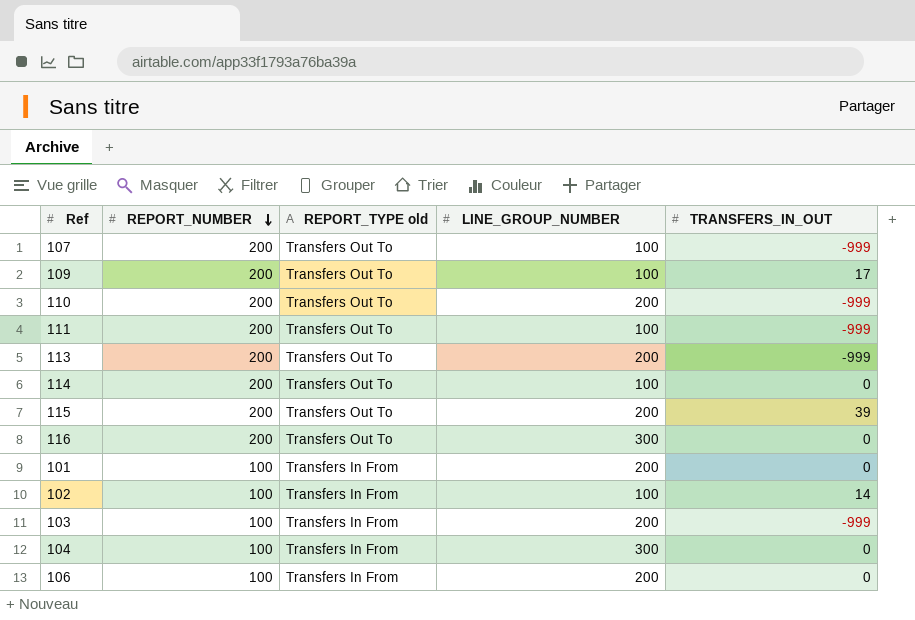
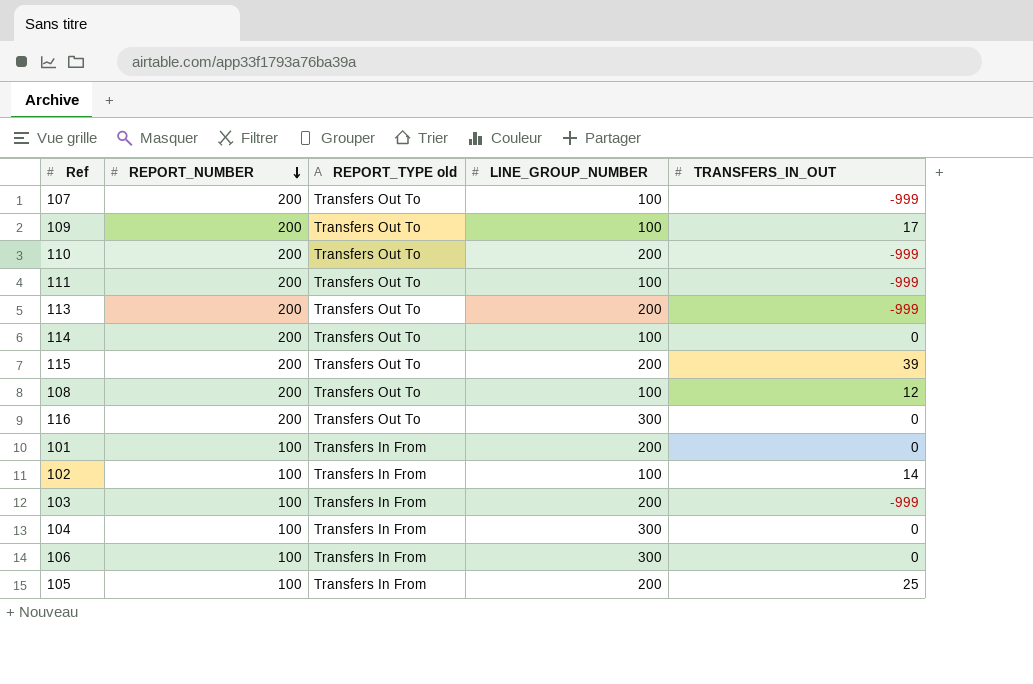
row 108: none -> 200 | Transfers Out To | 100 | 12
106 | LINE_GROUP_NUMBER: 200 -> 300
row 105: none -> 100 | Transfers In From | 200 | 25

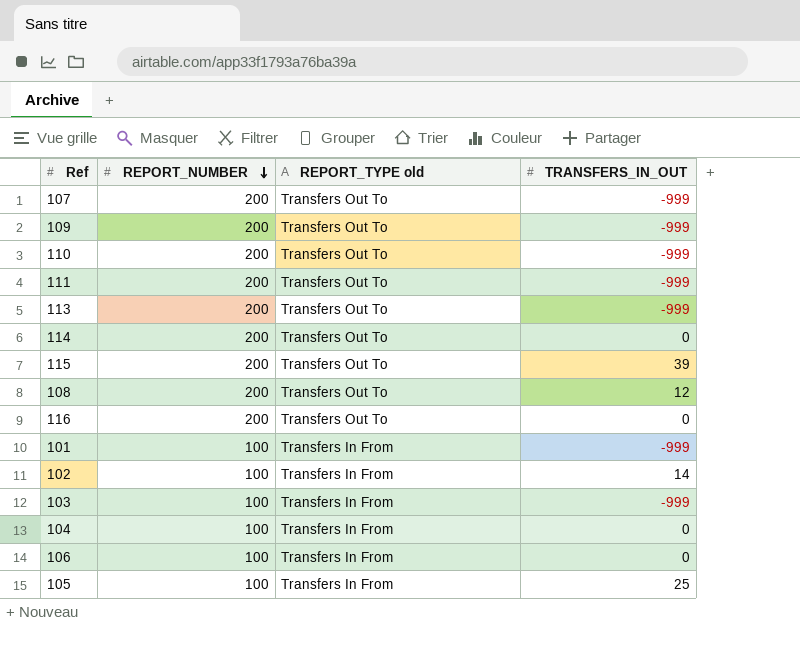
column LINE_GROUP_NUMBER | position: 4 -> none
109 | TRANSFERS_IN_OUT: 17 -> -999
101 | TRANSFERS_IN_OUT: 0 -> -999

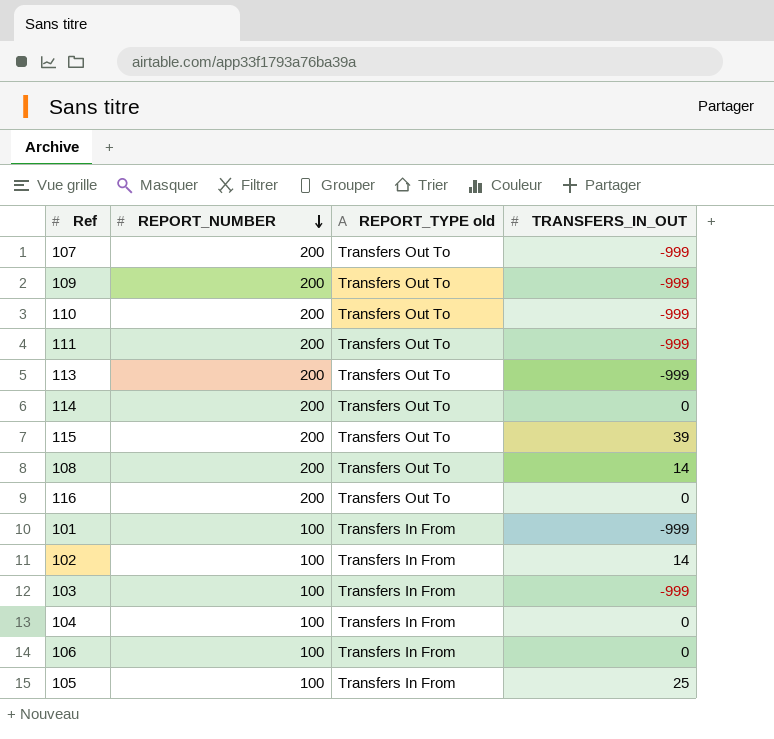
108 | TRANSFERS_IN_OUT: 12 -> 14

